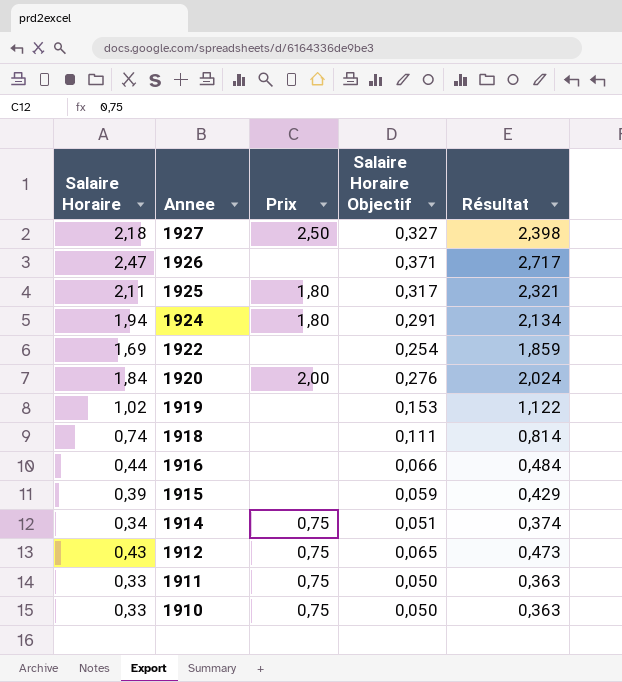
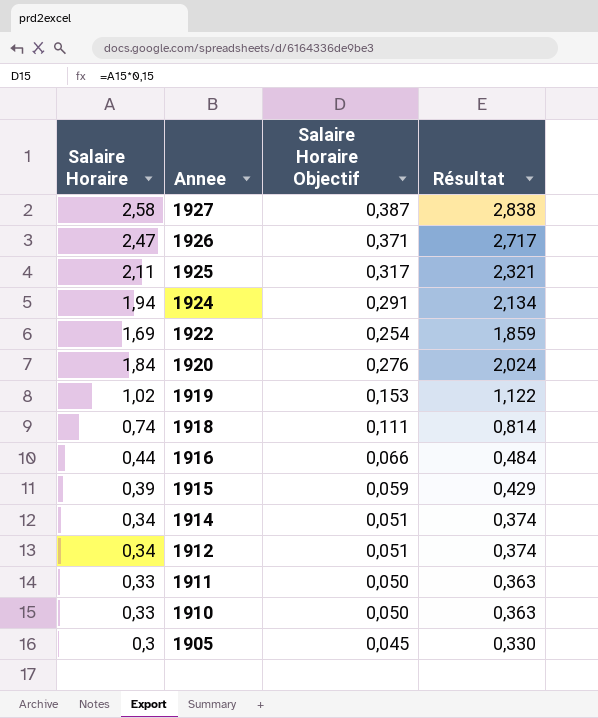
column Prix | position: 3 -> none
1927 | Salaire Horaire: 2,18 -> 2,58
1927 | Salaire Horaire Objectif: 0,327 -> 0,387
1927 | Résultat: 2,398 -> 2,838
1912 | Salaire Horaire: 0,43 -> 0,34
1912 | Salaire Horaire Objectif: 0,065 -> 0,051
1912 | Résultat: 0,473 -> 0,374
row 1905: none -> 0,3 | 0,045 | 0,330

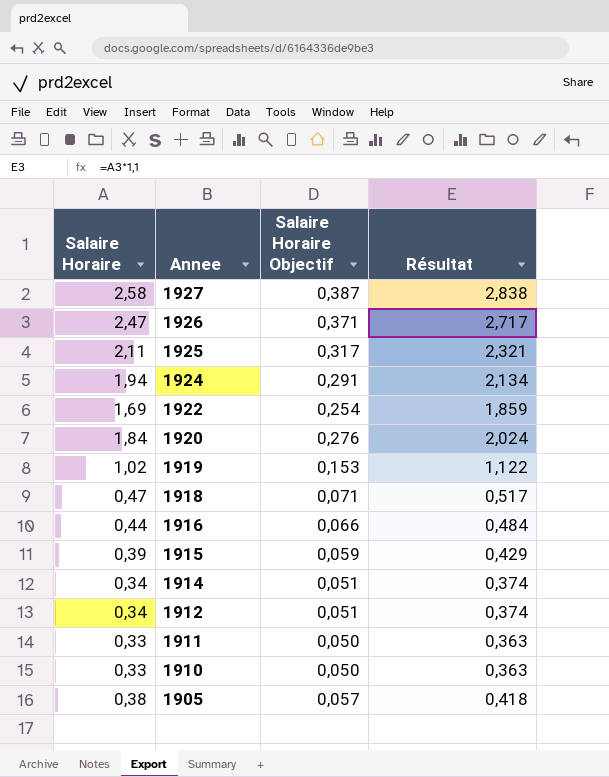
1918 | Salaire Horaire: 0,74 -> 0,47
1918 | Salaire Horaire Objectif: 0,111 -> 0,071
1918 | Résultat: 0,814 -> 0,517
1905 | Salaire Horaire: 0,3 -> 0,38
1905 | Salaire Horaire Objectif: 0,045 -> 0,057
1905 | Résultat: 0,330 -> 0,418

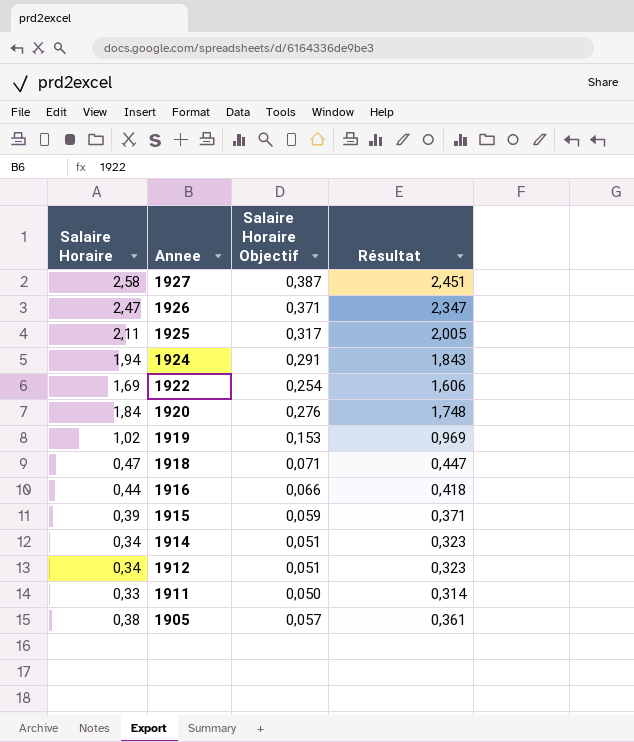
column Résultat | formula: [Salaire Horaire] * 1,1 -> [Salaire Horaire] * 0,95
row 1910: 0,33 | 0,050 | 0,363 -> none

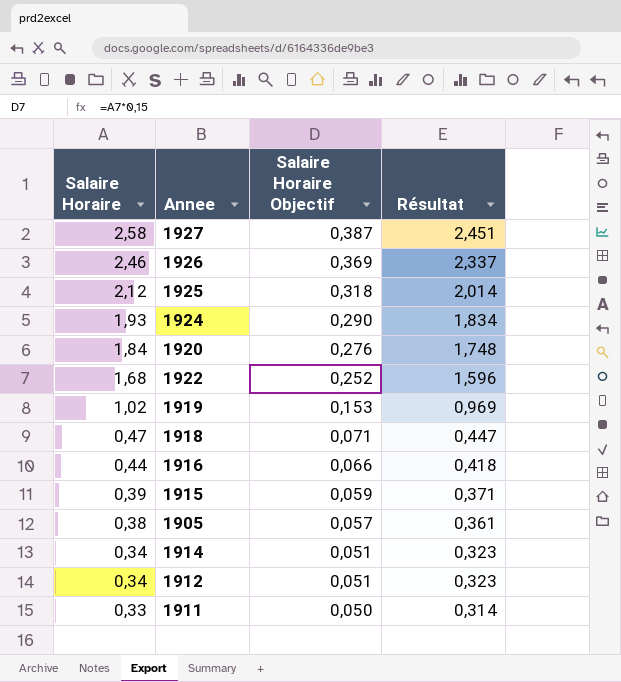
row order: Annee descending -> Salaire Horaire descending
1926 | Salaire Horaire: 2,47 -> 2,46
1926 | Salaire Horaire Objectif: 0,371 -> 0,369
1926 | Résultat: 2,347 -> 2,337
1925 | Salaire Horaire: 2,11 -> 2,12
1925 | Salaire Horaire Objectif: 0,317 -> 0,318
1925 | Résultat: 2,005 -> 2,014
1924 | Salaire Horaire: 1,94 -> 1,93
1924 | Salaire Horaire Objectif: 0,291 -> 0,290
1924 | Résultat: 1,843 -> 1,834
1922 | Salaire Horaire: 1,69 -> 1,68
1922 | Salaire Horaire Objectif: 0,254 -> 0,252
1922 | Résultat: 1,606 -> 1,596

